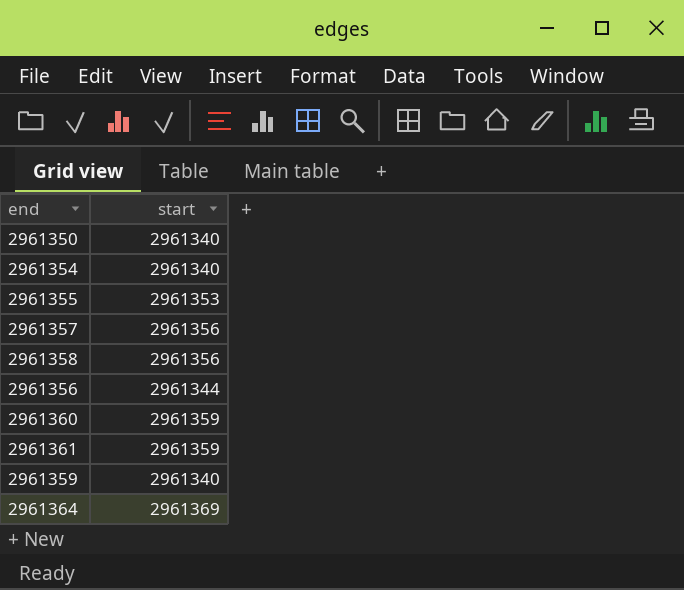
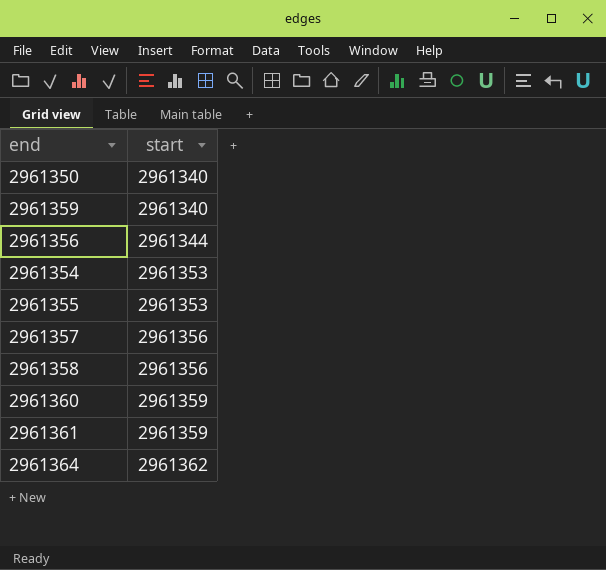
row order: none -> start ascending
2961354 | start: 2961340 -> 2961353
2961364 | start: 2961369 -> 2961362

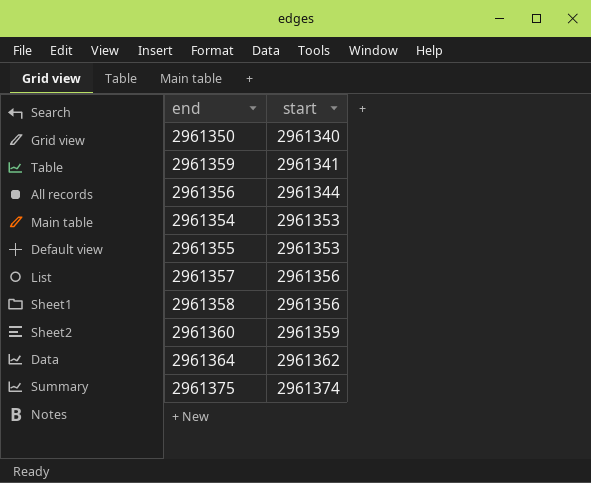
row 2961361: 2961359 -> none
2961359 | start: 2961340 -> 2961341
row 2961375: none -> 2961374

